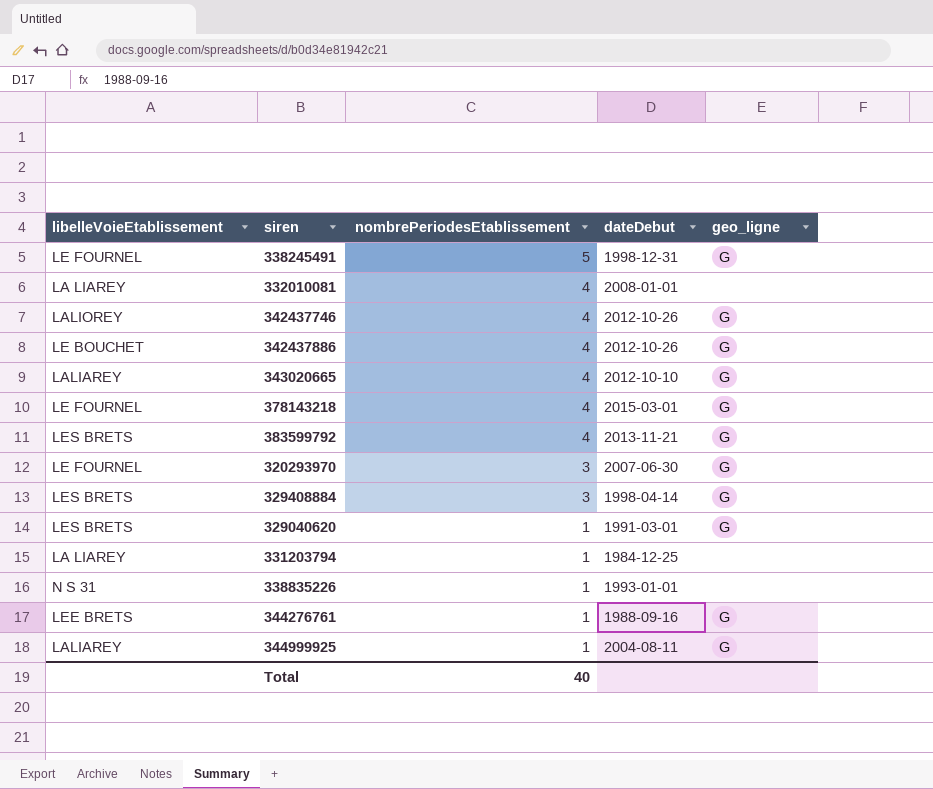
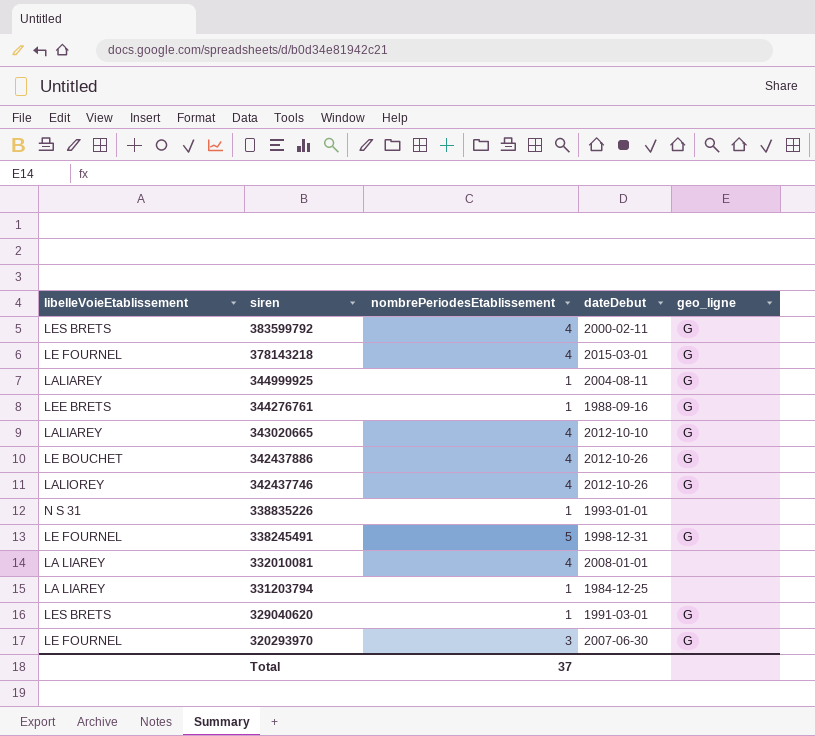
row order: nombrePeriodesEtablissement descending -> siren descending
row 329408884: LES BRETS | 3 | 1998-04-14 | G -> none
383599792 | dateDebut: 2013-11-21 -> 2000-02-11
Total | nombrePeriodesEtablissement: 40 -> 37

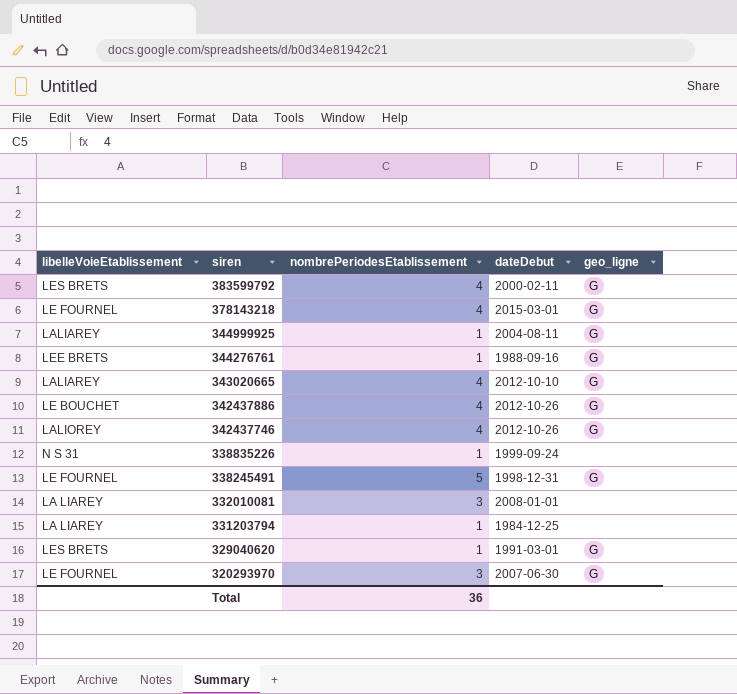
338835226 | dateDebut: 1993-01-01 -> 1999-09-24
332010081 | nombrePeriodesEtablissement: 4 -> 3
Total | nombrePeriodesEtablissement: 37 -> 36

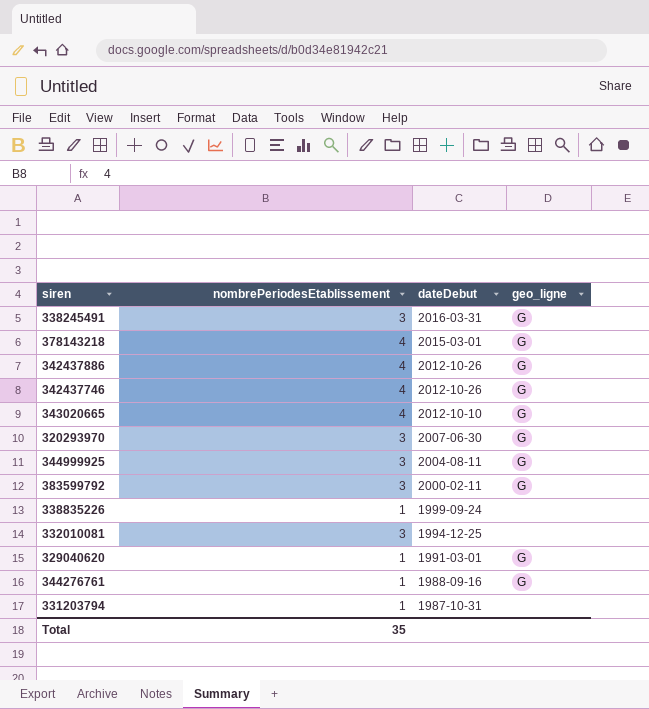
row order: siren descending -> dateDebut descending
column libelleVoieEtablissement | position: 1 -> none
338245491 | nombrePeriodesEtablissement: 5 -> 3
338245491 | dateDebut: 1998-12-31 -> 2016-03-31
344999925 | nombrePeriodesEtablissement: 1 -> 3
383599792 | nombrePeriodesEtablissement: 4 -> 3
332010081 | dateDebut: 2008-01-01 -> 1994-12-25
331203794 | dateDebut: 1984-12-25 -> 1987-10-31
Total | nombrePeriodesEtablissement: 36 -> 35

